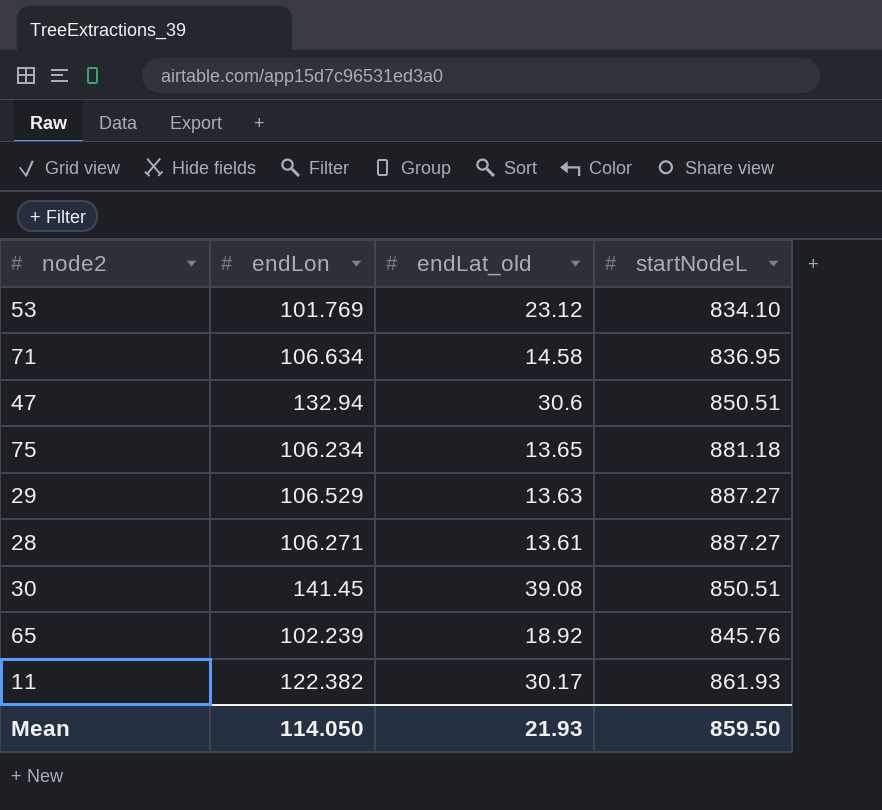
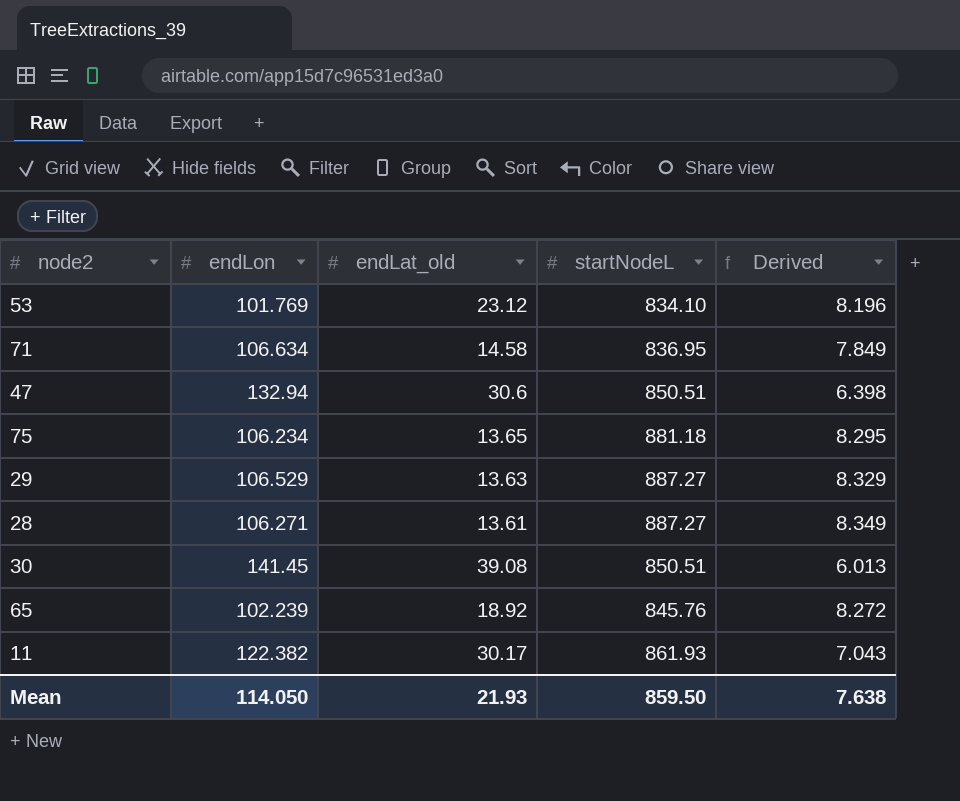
column Derived | formula: none -> [startNodeL] / [endLon]

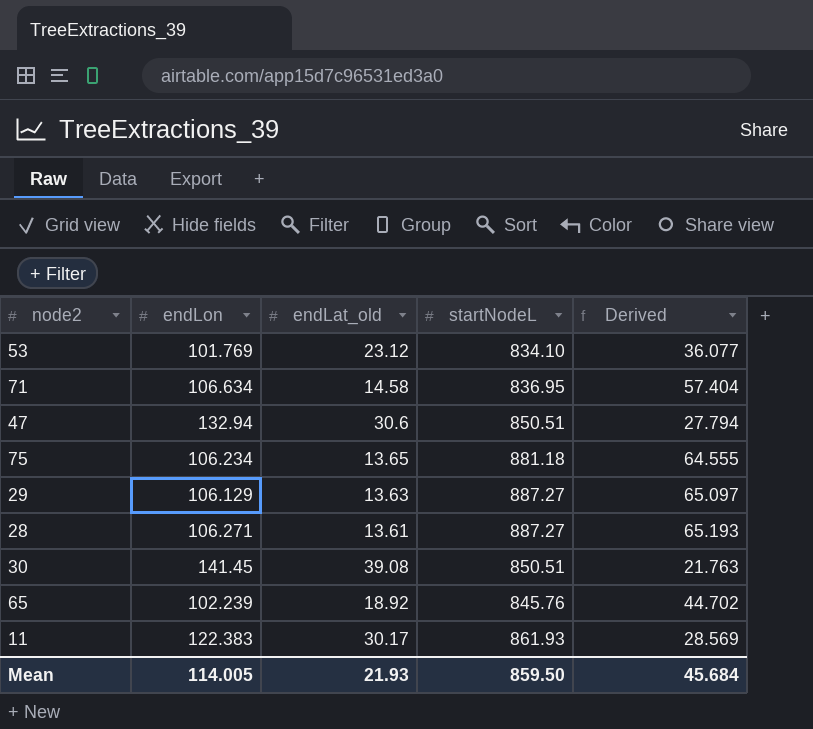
column Derived | formula: [startNodeL] / [endLon] -> [startNodeL] / [endLat_old]
29 | endLon: 106.529 -> 106.129
11 | endLon: 122.382 -> 122.383
Mean | endLon: 114.050 -> 114.005
Mean | Derived: 7.638 -> 45.684

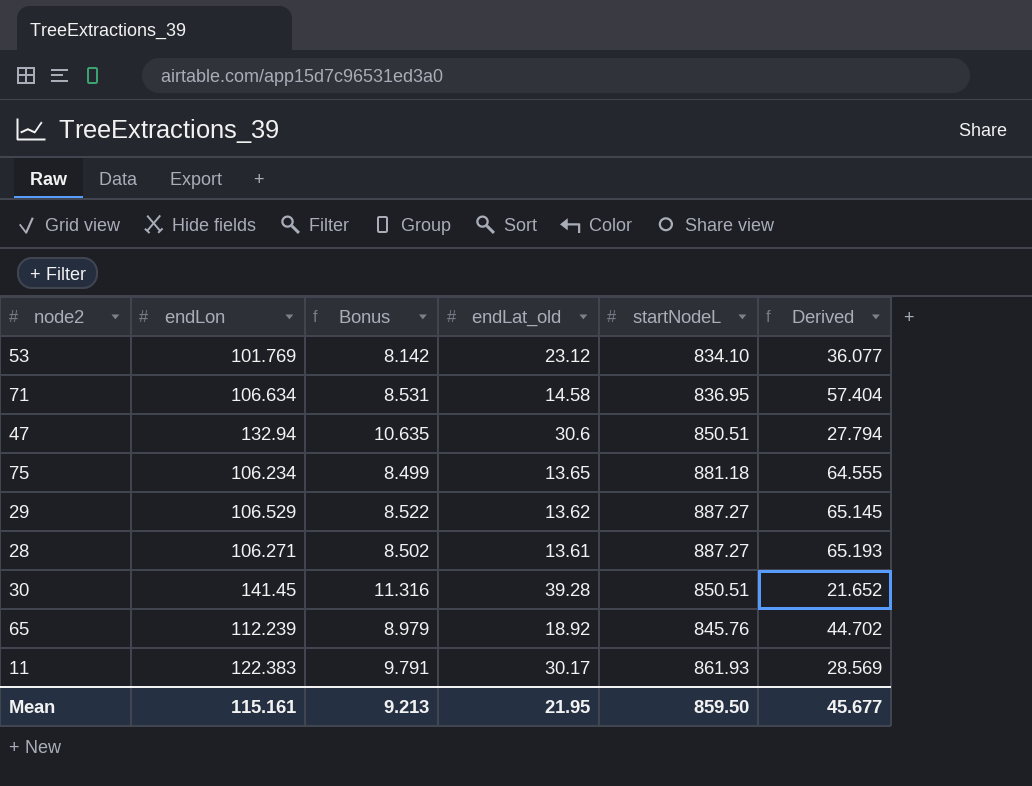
column Bonus | formula: none -> [endLon] * 0.08
29 | endLon: 106.129 -> 106.529
29 | endLat_old: 13.63 -> 13.62
29 | Derived: 65.097 -> 65.145
30 | endLat_old: 39.08 -> 39.28
30 | Derived: 21.763 -> 21.652
65 | endLon: 102.239 -> 112.239
Mean | endLon: 114.005 -> 115.161
Mean | endLat_old: 21.93 -> 21.95
Mean | Derived: 45.684 -> 45.677

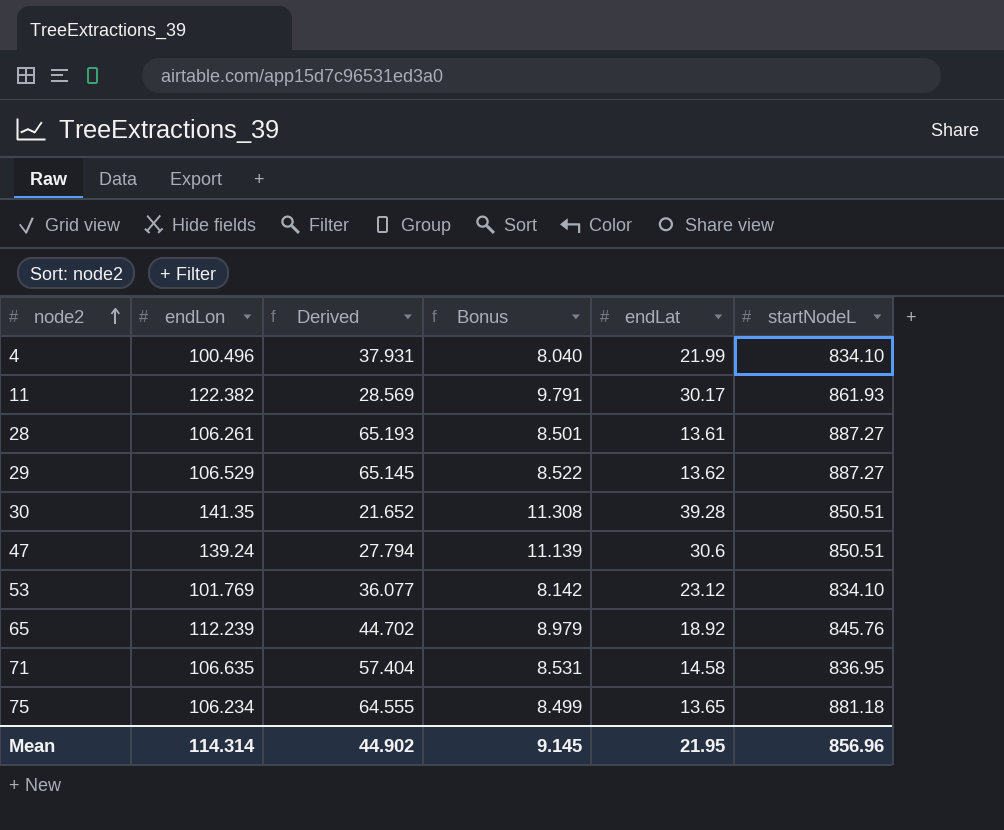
row order: none -> node2 ascending
column Derived | position: 6 -> 3
column name: endLat_old -> endLat
row 4: none -> 100.496 | 37.931 | 8.040 | 21.99 | 834.10
11 | endLon: 122.383 -> 122.382
28 | endLon: 106.271 -> 106.261
28 | Bonus: 8.502 -> 8.501
30 | endLon: 141.45 -> 141.35
30 | Bonus: 11.316 -> 11.308
47 | endLon: 132.94 -> 139.24
47 | Bonus: 10.635 -> 11.139
71 | endLon: 106.634 -> 106.635
Mean | endLon: 115.161 -> 114.314
Mean | Derived: 45.677 -> 44.902
Mean | Bonus: 9.213 -> 9.145
Mean | startNodeL: 859.50 -> 856.96

